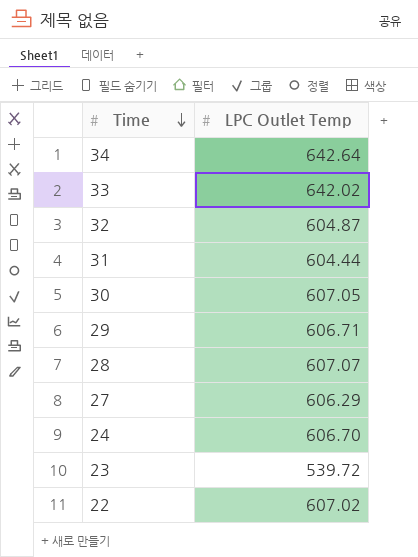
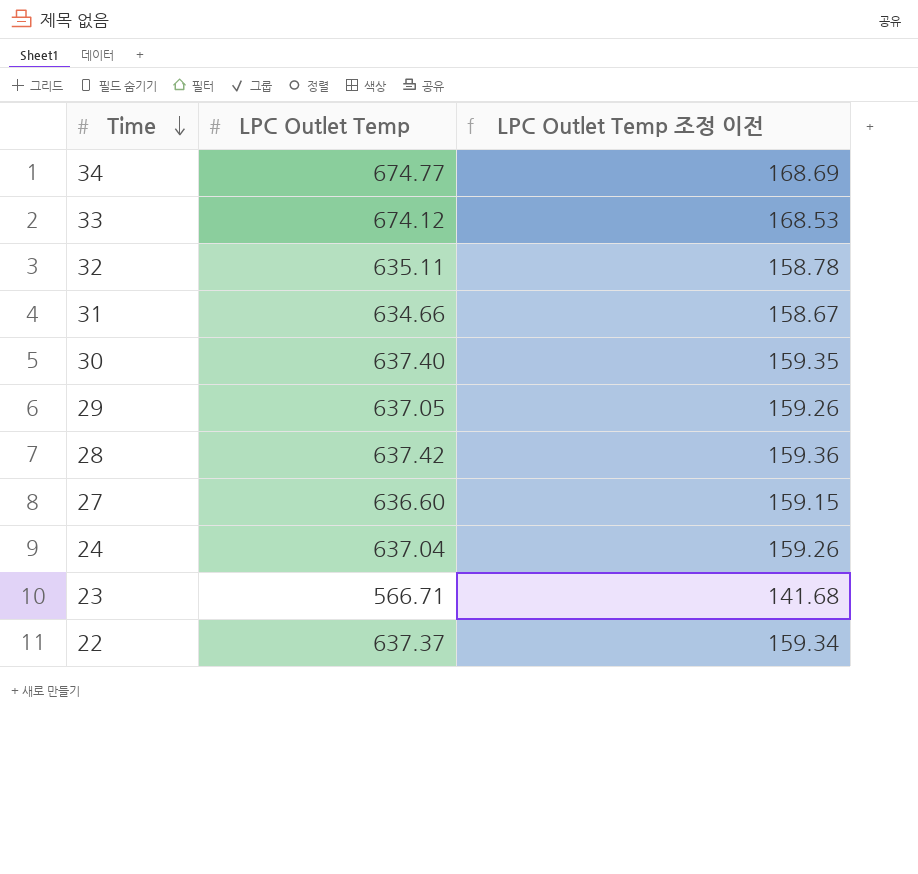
column LPC Outlet Temp 조정 이전 | formula: none -> [LPC Outlet Temp] * 0.25
34 | LPC Outlet Temp: 642.64 -> 674.77
33 | LPC Outlet Temp: 642.02 -> 674.12
32 | LPC Outlet Temp: 604.87 -> 635.11
31 | LPC Outlet Temp: 604.44 -> 634.66
30 | LPC Outlet Temp: 607.05 -> 637.40
29 | LPC Outlet Temp: 606.71 -> 637.05
28 | LPC Outlet Temp: 607.07 -> 637.42
27 | LPC Outlet Temp: 606.29 -> 636.60
24 | LPC Outlet Temp: 606.70 -> 637.04
23 | LPC Outlet Temp: 539.72 -> 566.71
22 | LPC Outlet Temp: 607.02 -> 637.37

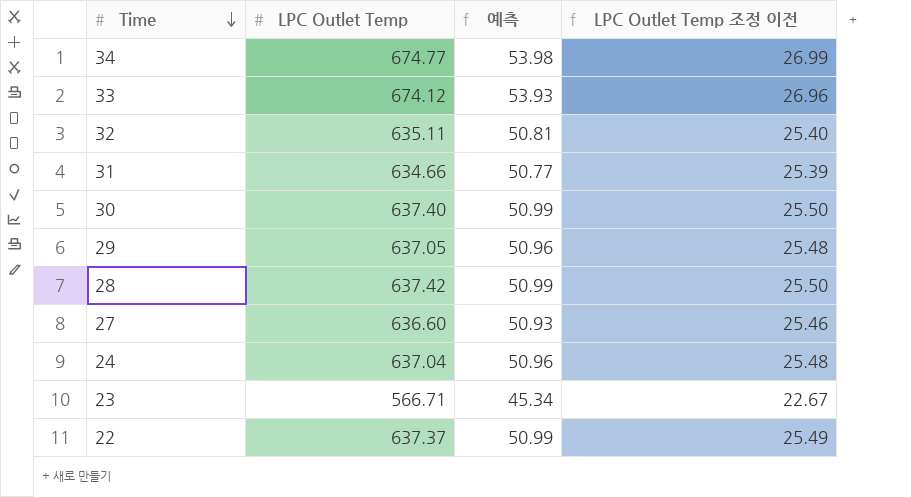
column 예측 | formula: none -> [LPC Outlet Temp] * 0.08
column LPC Outlet Temp 조정 이전 | formula: [LPC Outlet Temp] * 0.25 -> [LPC Outlet Temp] * 0.04

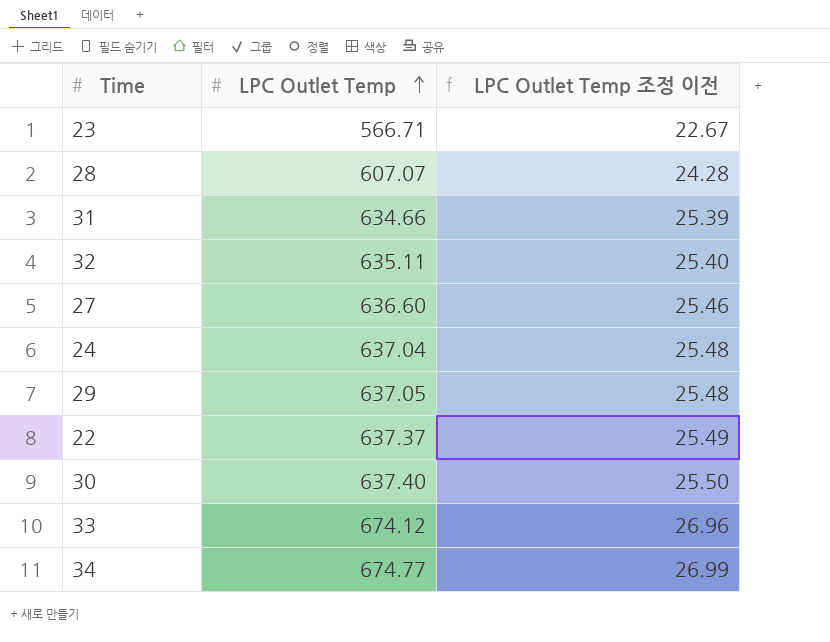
row order: Time descending -> LPC Outlet Temp ascending
column 예측 | formula: [LPC Outlet Temp] * 0.08 -> none
28 | LPC Outlet Temp: 637.42 -> 607.07
28 | LPC Outlet Temp 조정 이전: 25.50 -> 24.28

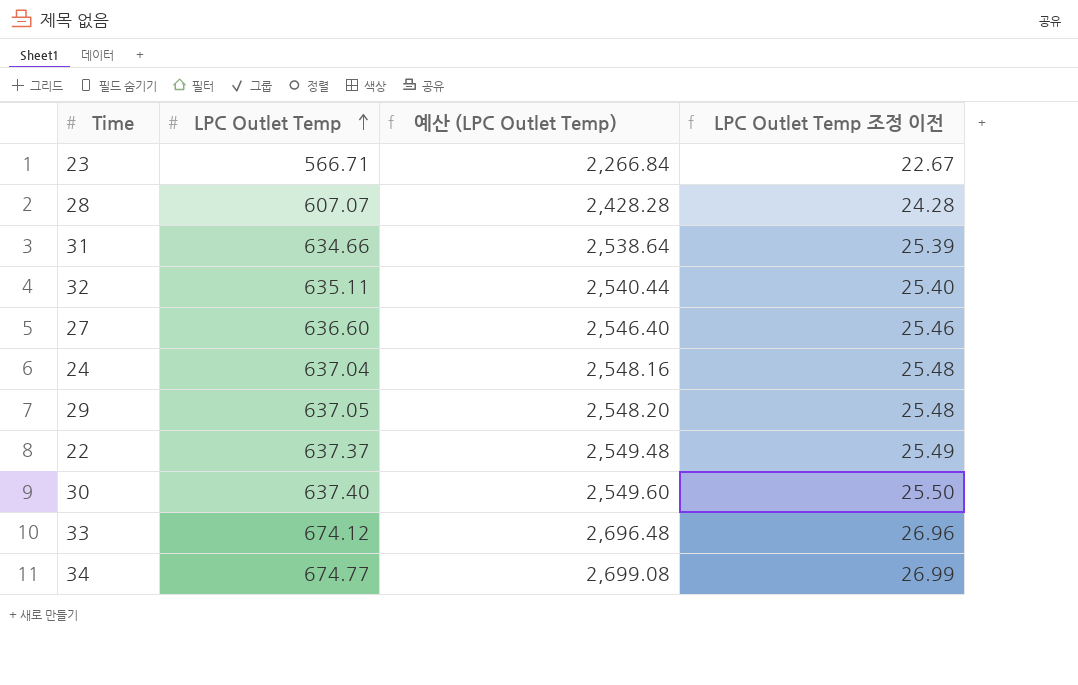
column 예산 (LPC Outlet Temp) | formula: none -> [LPC Outlet Temp] * 4

